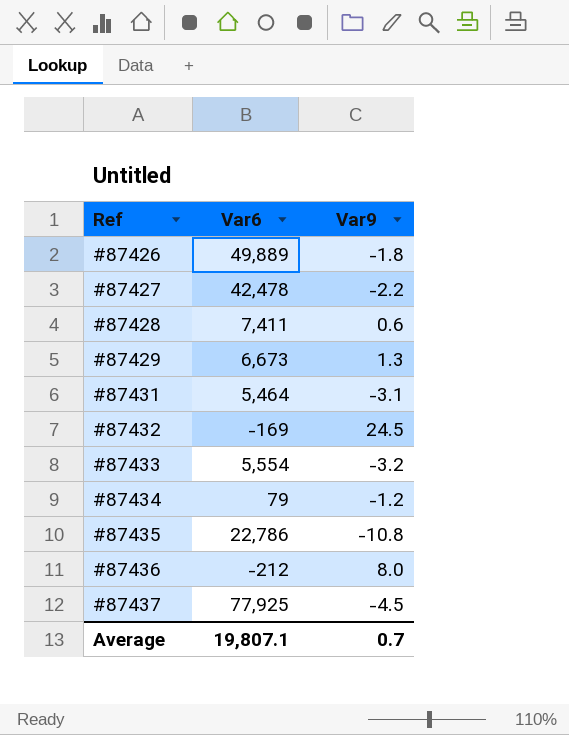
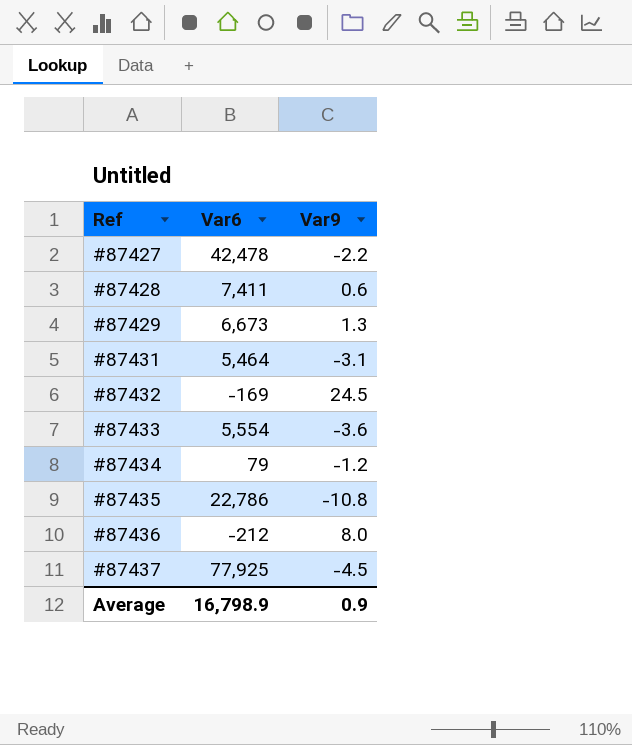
row #87426: 49,889 | -1.8 -> none
#87433 | Var9: -3.2 -> -3.6
Average | Var6: 19,807.1 -> 16,798.9
Average | Var9: 0.7 -> 0.9

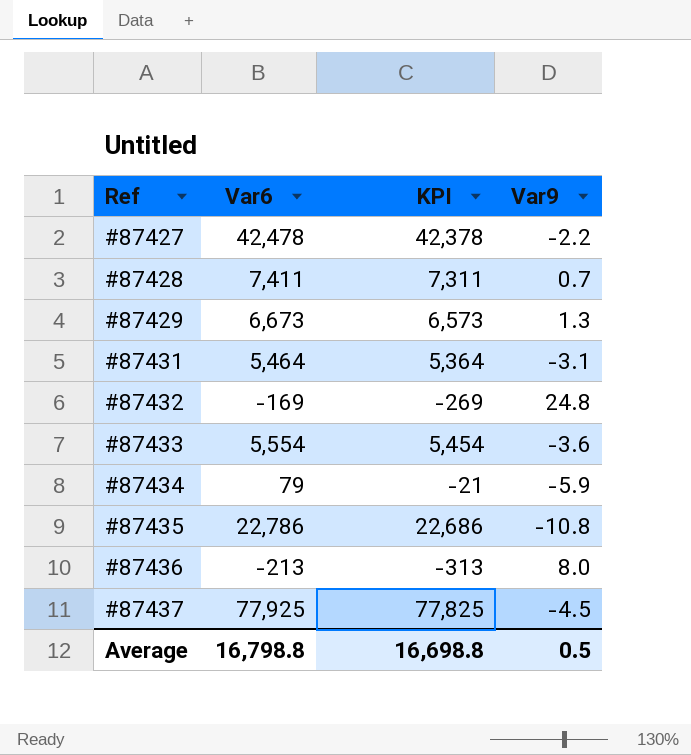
column KPI | formula: none -> [Var6] - 100
#87428 | Var9: 0.6 -> 0.7
#87432 | Var9: 24.5 -> 24.8
#87434 | Var9: -1.2 -> -5.9
#87436 | Var6: -212 -> -213
Average | Var6: 16,798.9 -> 16,798.8
Average | Var9: 0.9 -> 0.5

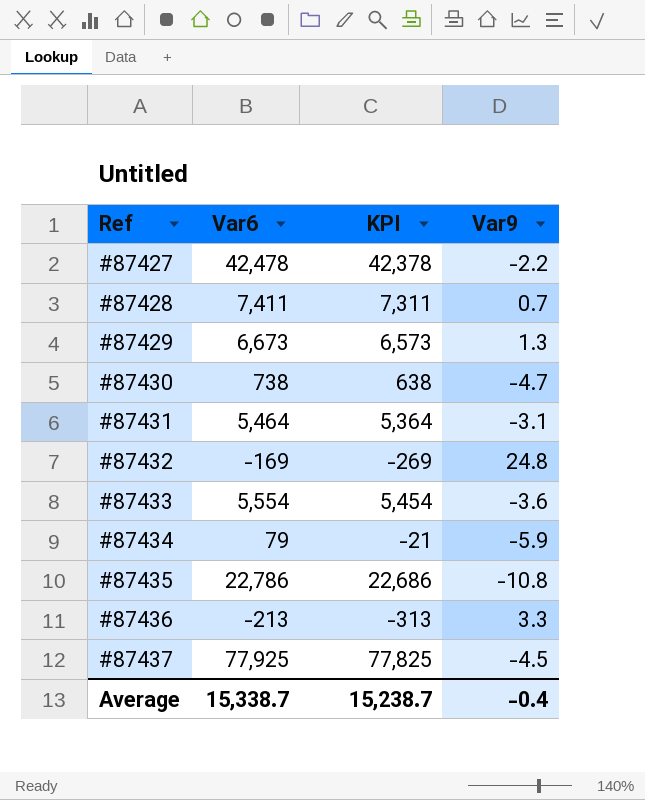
row #87430: none -> 738 | 638 | -4.7
#87436 | Var9: 8.0 -> 3.3
Average | Var6: 16,798.8 -> 15,338.7
Average | KPI: 16,698.8 -> 15,238.7
Average | Var9: 0.5 -> -0.4

